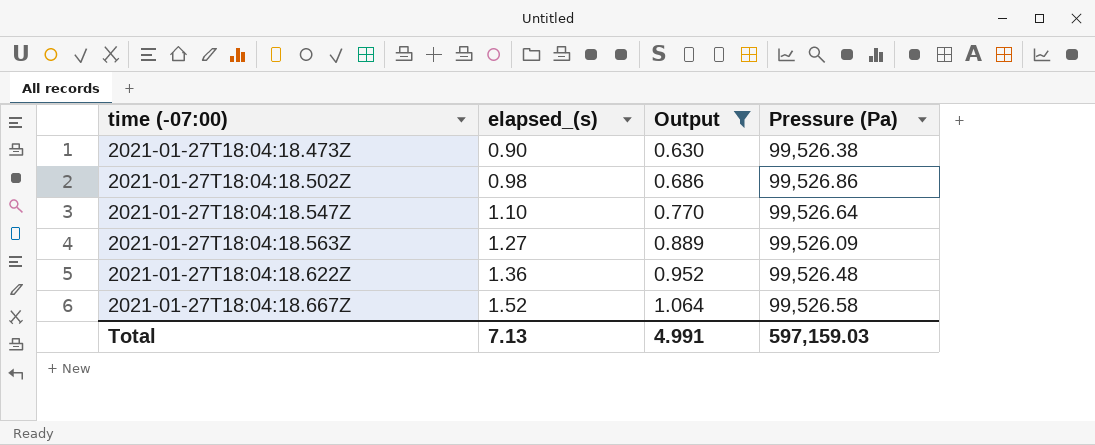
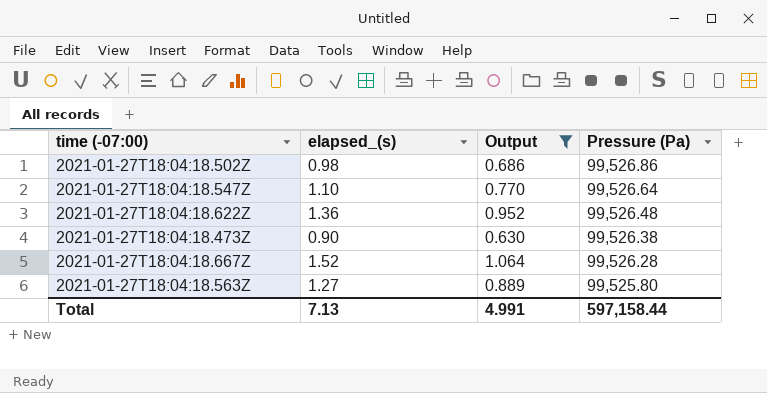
row order: time (-07:00) ascending -> Pressure (Pa) descending
2021-01-27T18:04:18.667Z | Pressure (Pa): 99,526.58 -> 99,526.28
2021-01-27T18:04:18.563Z | Pressure (Pa): 99,526.09 -> 99,525.80
Total | Pressure (Pa): 597,159.03 -> 597,158.44

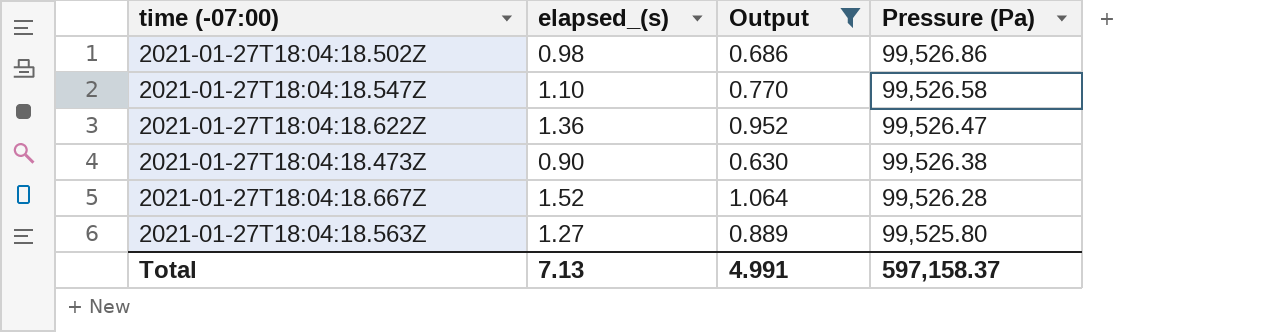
2021-01-27T18:04:18.547Z | Pressure (Pa): 99,526.64 -> 99,526.58
2021-01-27T18:04:18.622Z | Pressure (Pa): 99,526.48 -> 99,526.47
Total | Pressure (Pa): 597,158.44 -> 597,158.37

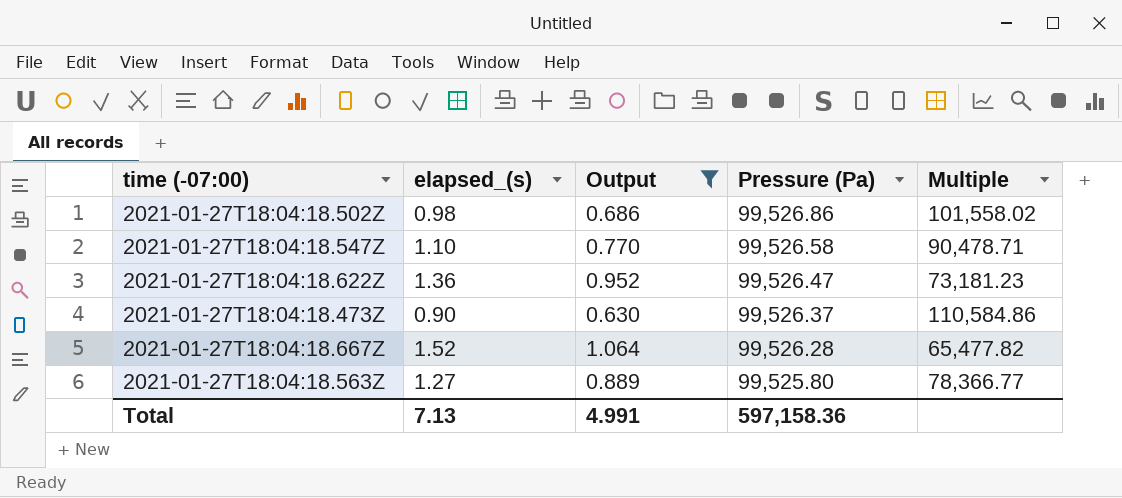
column Multiple | formula: none -> [Pressure (Pa)] / [elapsed_(s)]
2021-01-27T18:04:18.473Z | Pressure (Pa): 99,526.38 -> 99,526.37
Total | Pressure (Pa): 597,158.37 -> 597,158.36

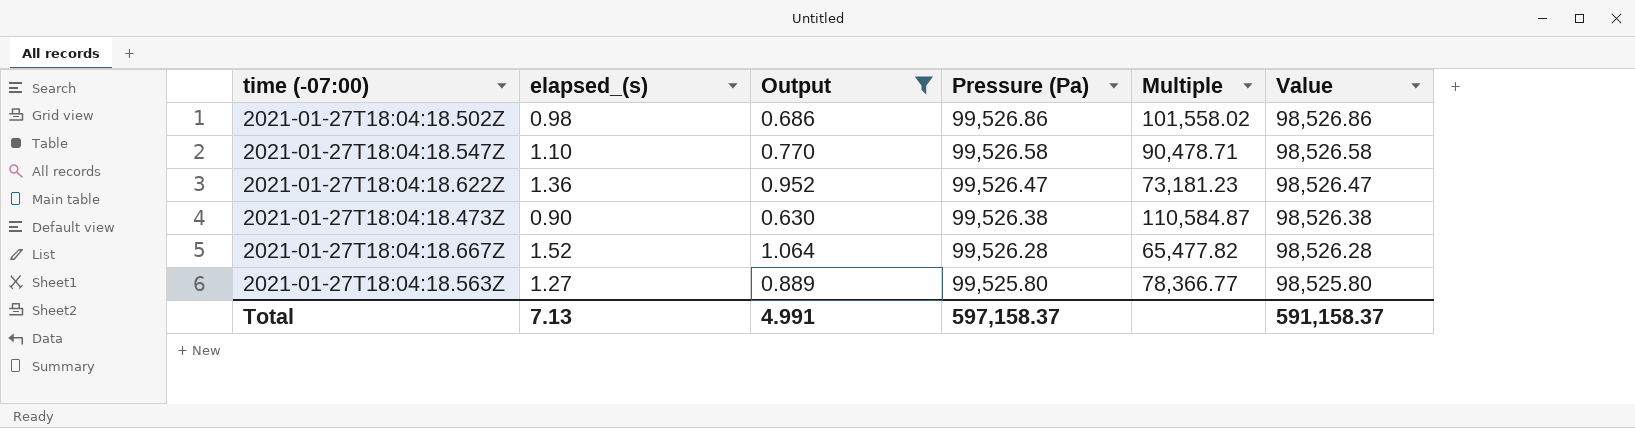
column Value | formula: none -> [Pressure (Pa)] - 1000
2021-01-27T18:04:18.473Z | Pressure (Pa): 99,526.37 -> 99,526.38
2021-01-27T18:04:18.473Z | Multiple: 110,584.86 -> 110,584.87
Total | Pressure (Pa): 597,158.36 -> 597,158.37

